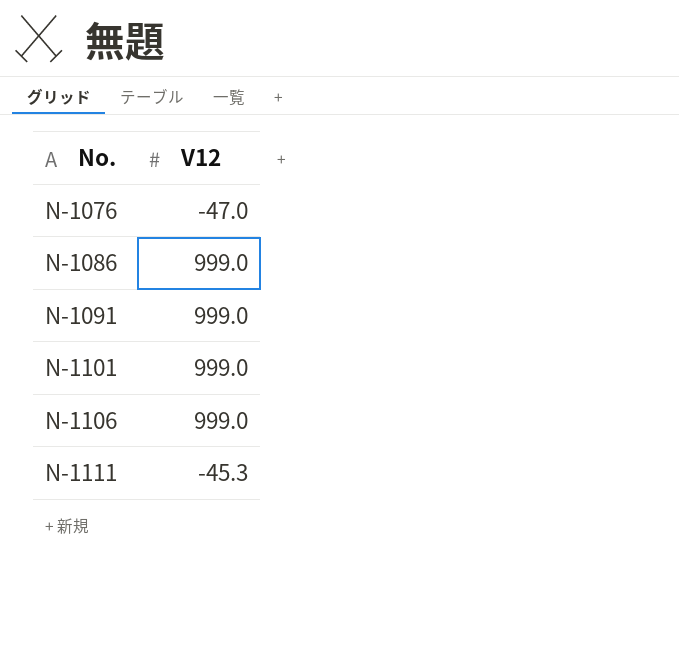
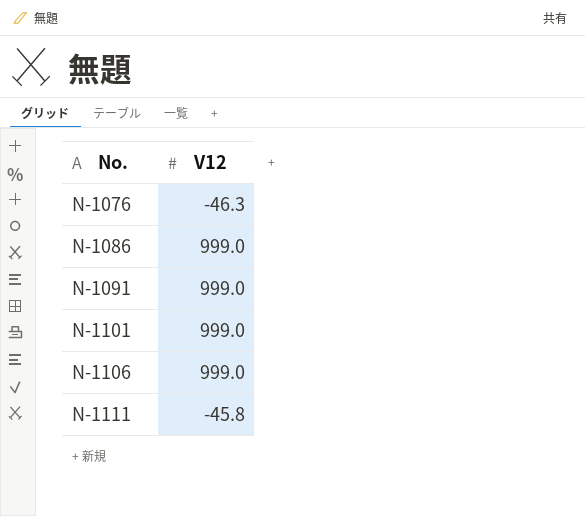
N-1076 | V12: -47.0 -> -46.3
N-1111 | V12: -45.3 -> -45.8

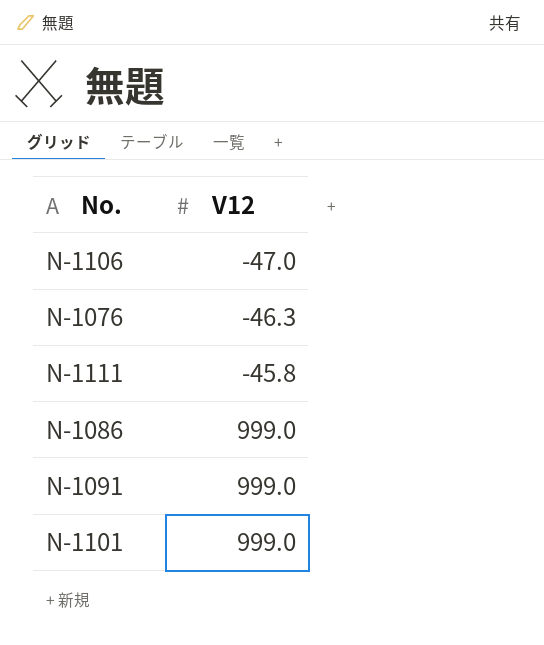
row order: No. ascending -> V12 ascending
N-1106 | V12: 999.0 -> -47.0

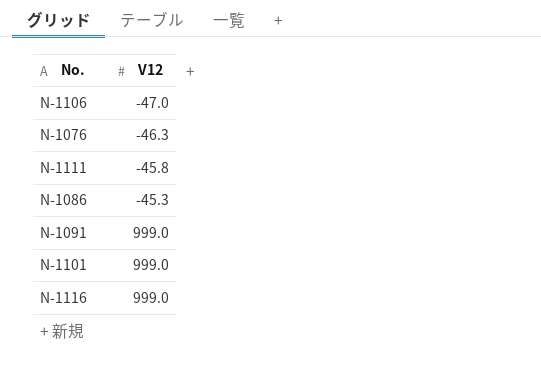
N-1086 | V12: 999.0 -> -45.3
row N-1116: none -> 999.0

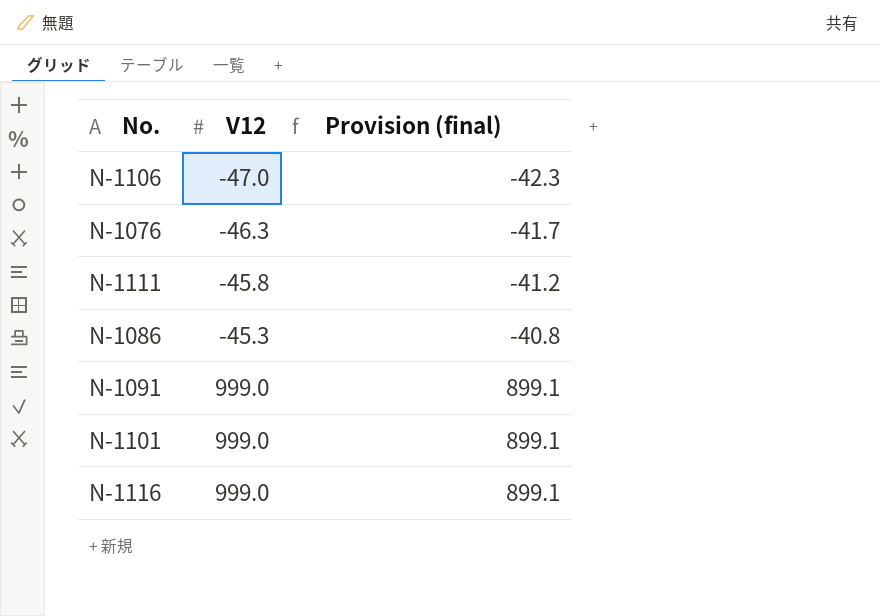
column Provision (final) | formula: none -> [V12] * 0.9

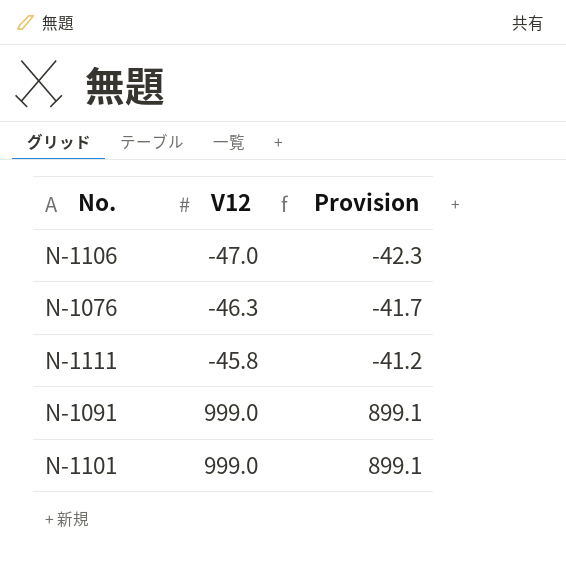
column name: Provision (final) -> Provision
row N-1086: -45.3 | -40.8 -> none
row N-1116: 999.0 | 899.1 -> none

